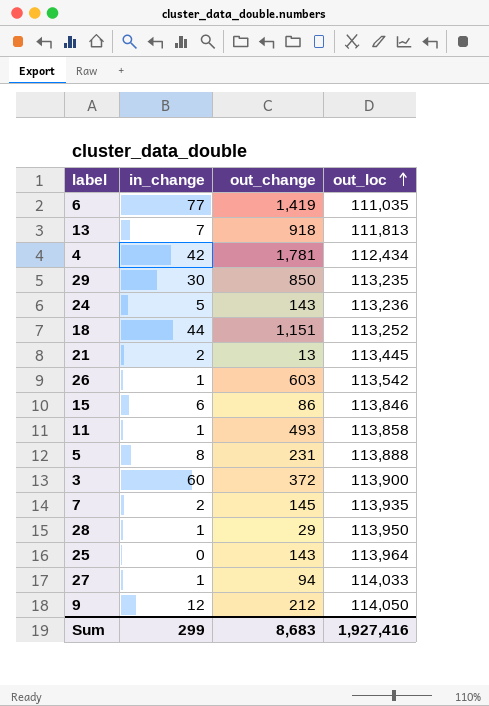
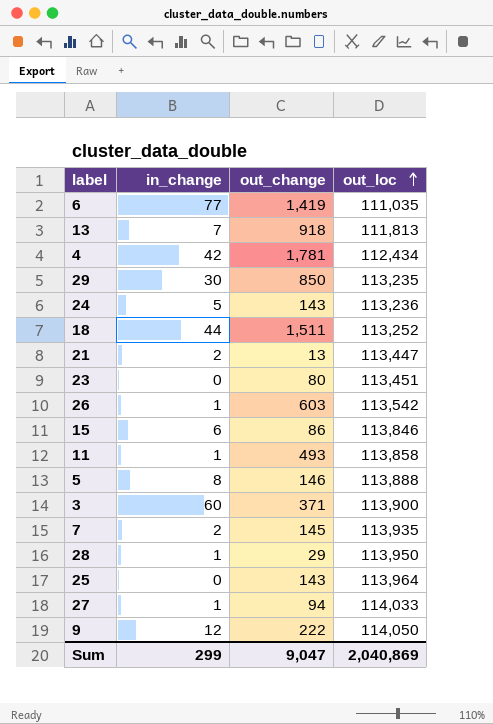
18 | out_change: 1,151 -> 1,511
21 | out_loc: 113,445 -> 113,447
row 23: none -> 0 | 80 | 113,451
5 | out_change: 231 -> 146
3 | out_change: 372 -> 371
9 | out_change: 212 -> 222
Sum | out_change: 8,683 -> 9,047
Sum | out_loc: 1,927,416 -> 2,040,869

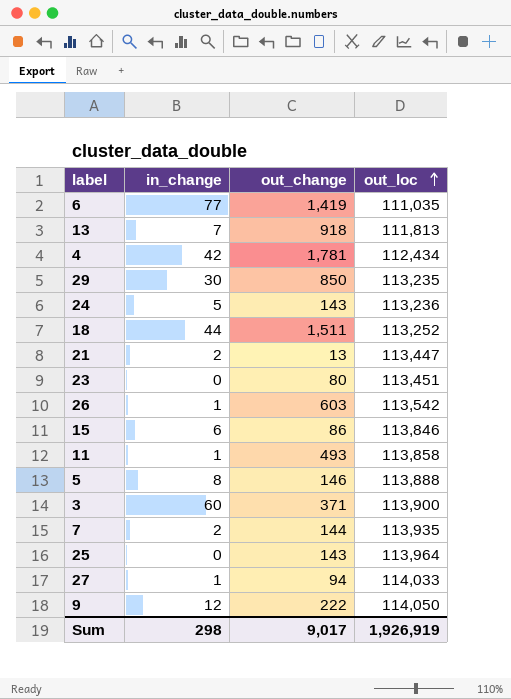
row 28: 1 | 29 | 113,950 -> none
7 | out_change: 145 -> 144
Sum | in_change: 299 -> 298
Sum | out_change: 9,047 -> 9,017
Sum | out_loc: 2,040,869 -> 1,926,919

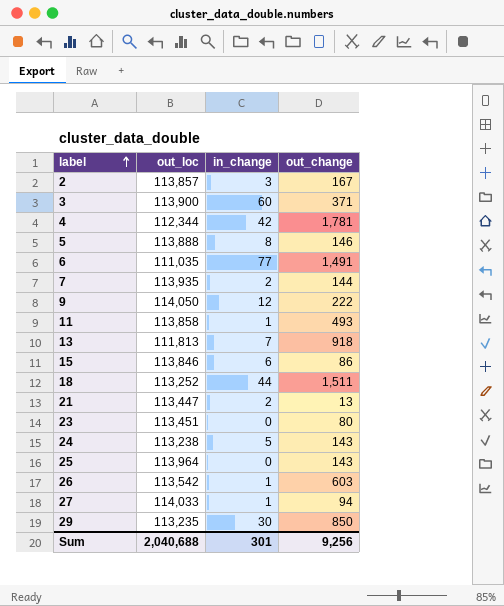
row order: out_loc ascending -> label ascending
column out_loc | position: 4 -> 2
row 2: none -> 113,857 | 3 | 167
4 | out_loc: 112,434 -> 112,344
6 | out_change: 1,419 -> 1,491
24 | out_loc: 113,236 -> 113,238
Sum | out_loc: 1,926,919 -> 2,040,688
Sum | in_change: 298 -> 301
Sum | out_change: 9,017 -> 9,256

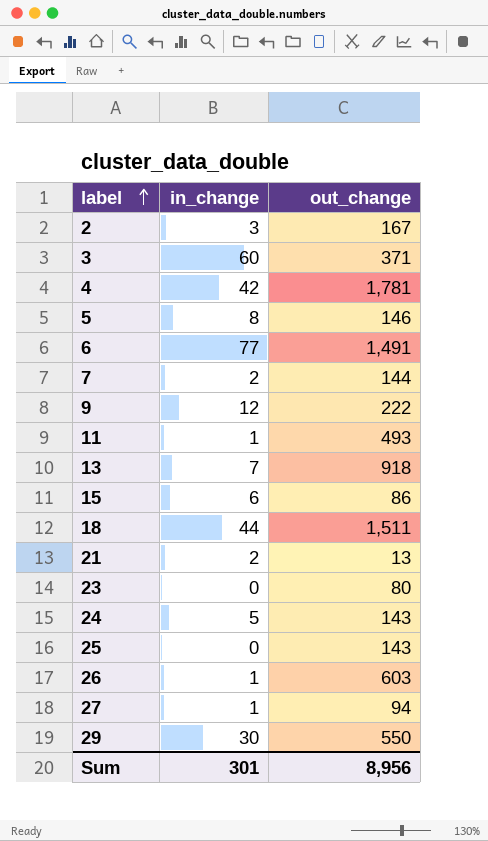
column out_loc | position: 2 -> none
29 | out_change: 850 -> 550
Sum | out_change: 9,256 -> 8,956

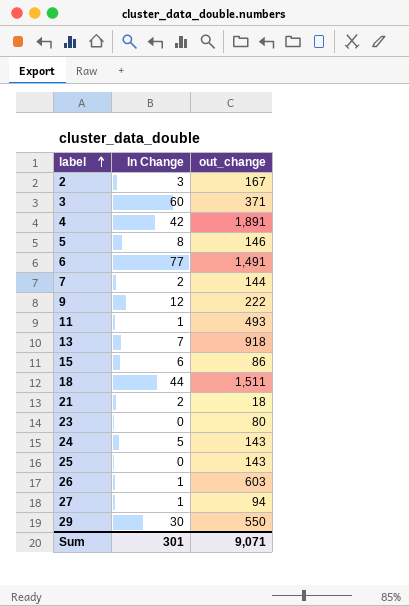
column name: in_change -> In Change
4 | out_change: 1,781 -> 1,891
21 | out_change: 13 -> 18
Sum | out_change: 8,956 -> 9,071

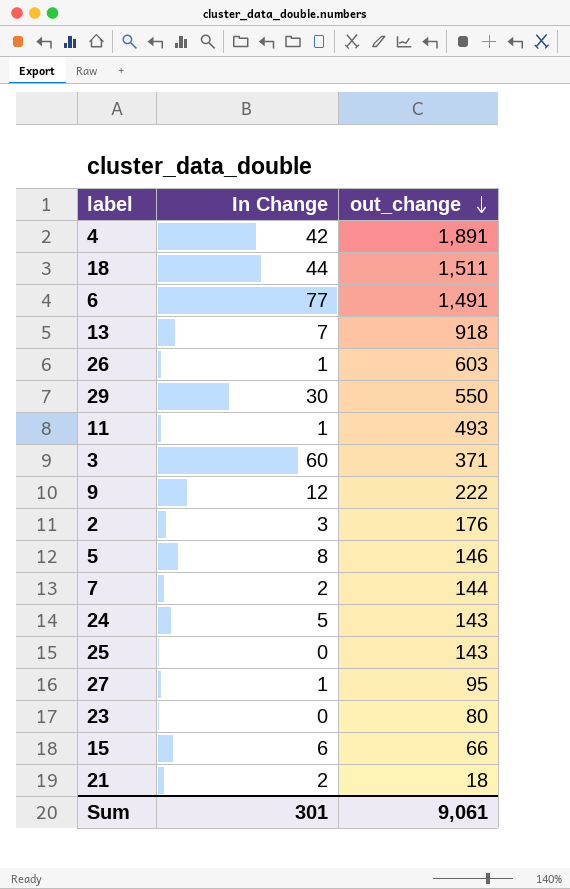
row order: label ascending -> out_change descending
2 | out_change: 167 -> 176
27 | out_change: 94 -> 95
15 | out_change: 86 -> 66
Sum | out_change: 9,071 -> 9,061

